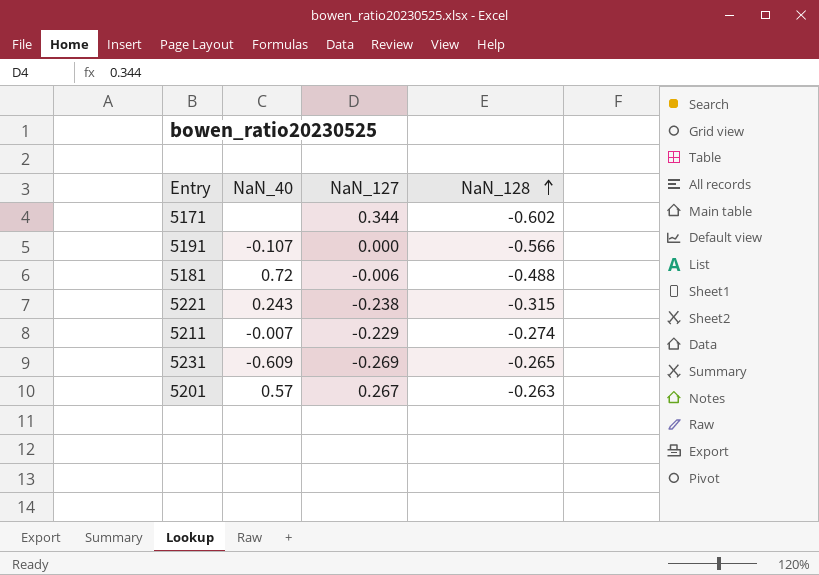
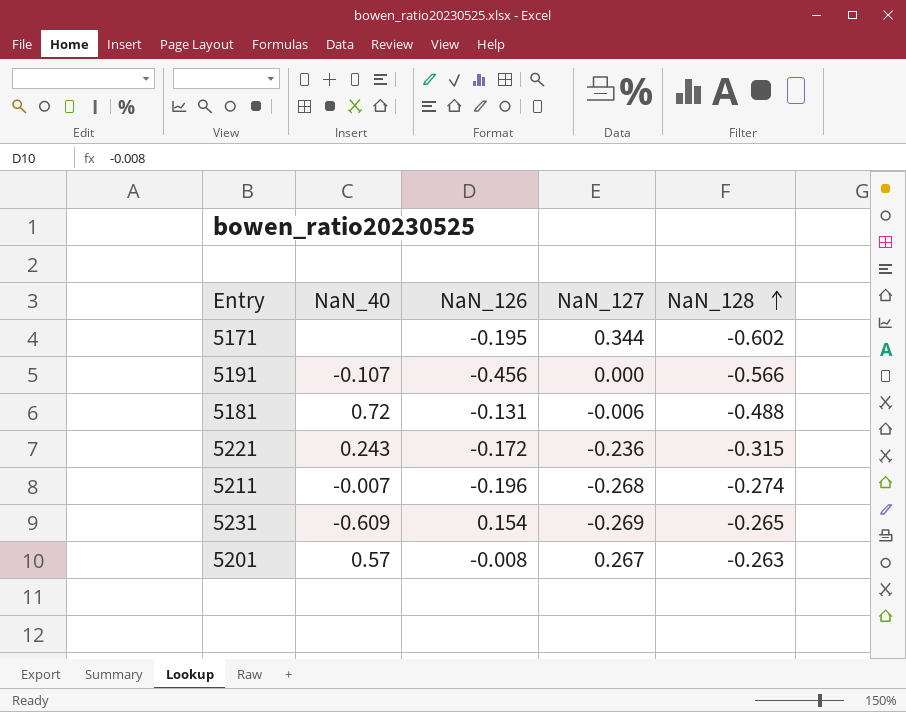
column NaN_126 | position: none -> 3
5221 | NaN_127: -0.238 -> -0.236
5211 | NaN_127: -0.229 -> -0.268

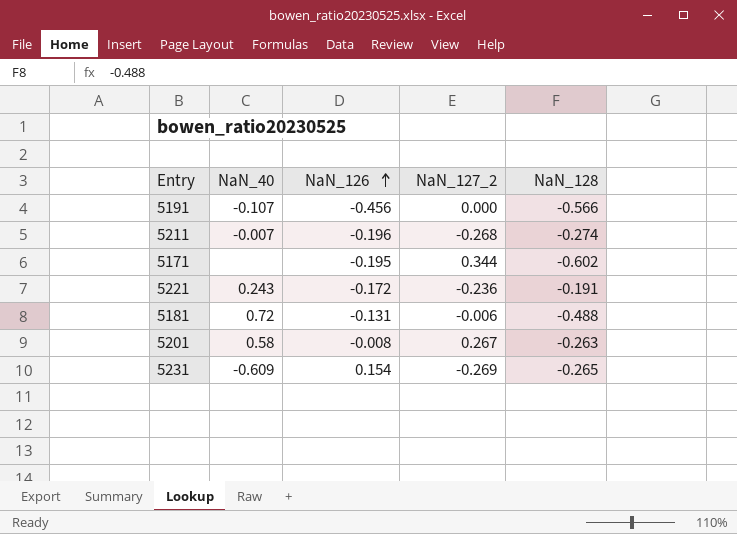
row order: NaN_128 ascending -> NaN_126 ascending
column name: NaN_127 -> NaN_127_2
5221 | NaN_128: -0.315 -> -0.191
5201 | NaN_40: 0.57 -> 0.58

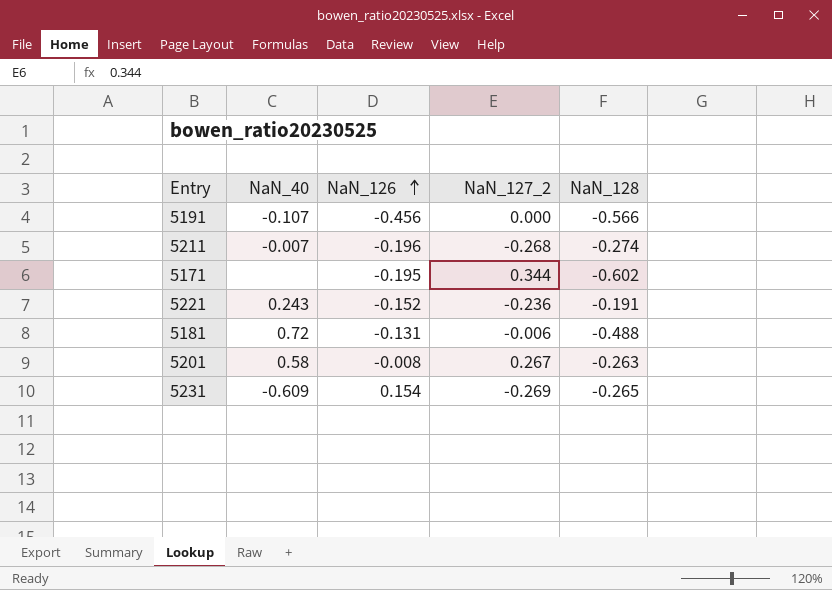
5221 | NaN_126: -0.172 -> -0.152

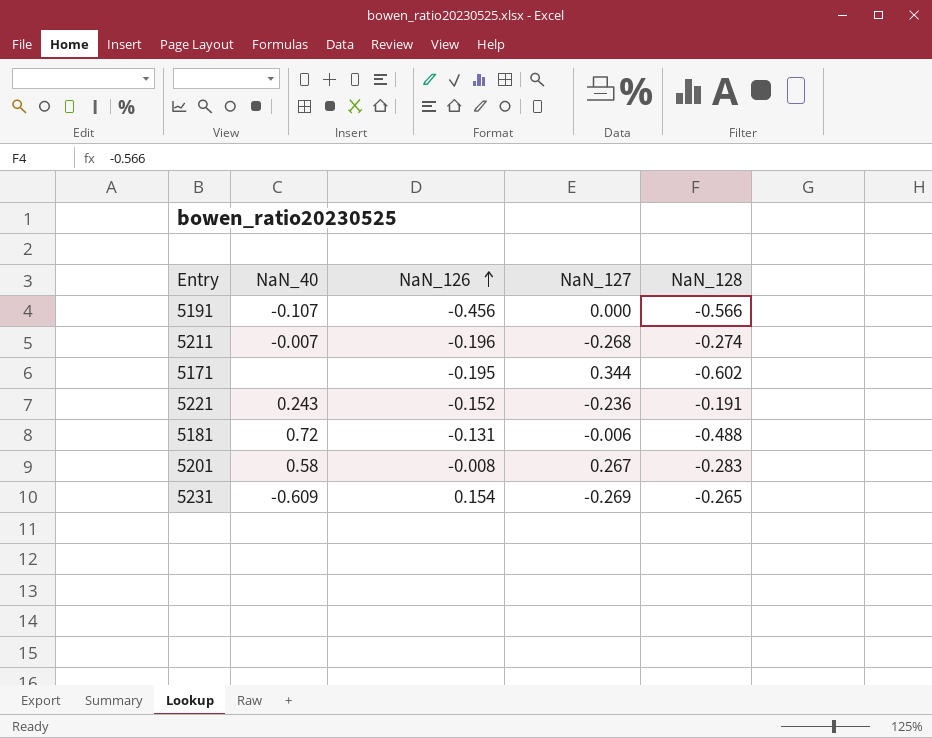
column name: NaN_127_2 -> NaN_127
5201 | NaN_128: -0.263 -> -0.283

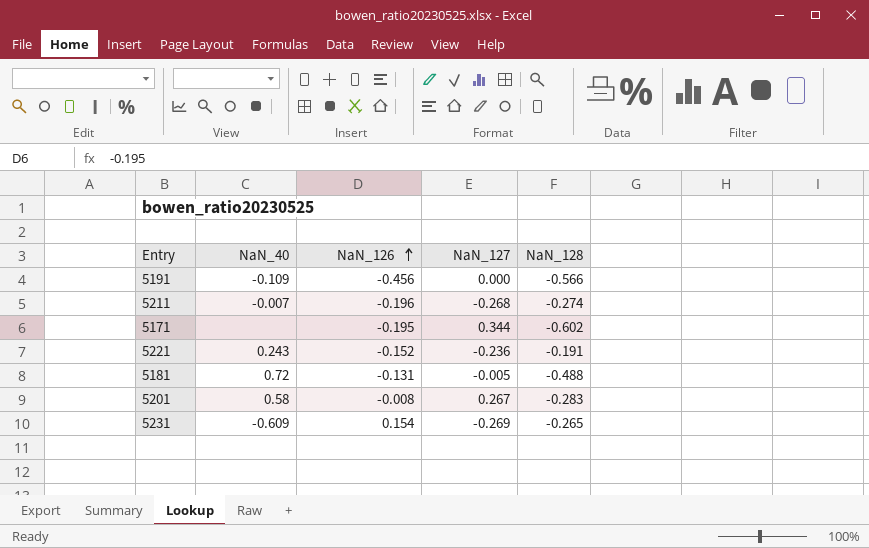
5191 | NaN_40: -0.107 -> -0.109
5181 | NaN_127: -0.006 -> -0.005

